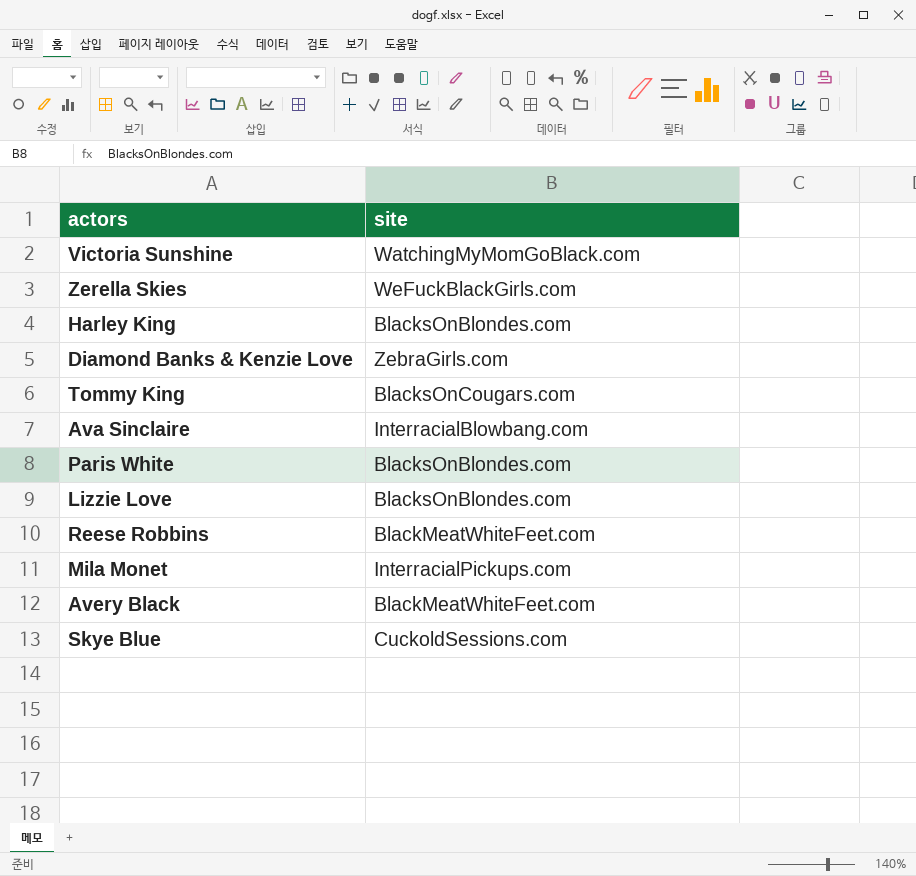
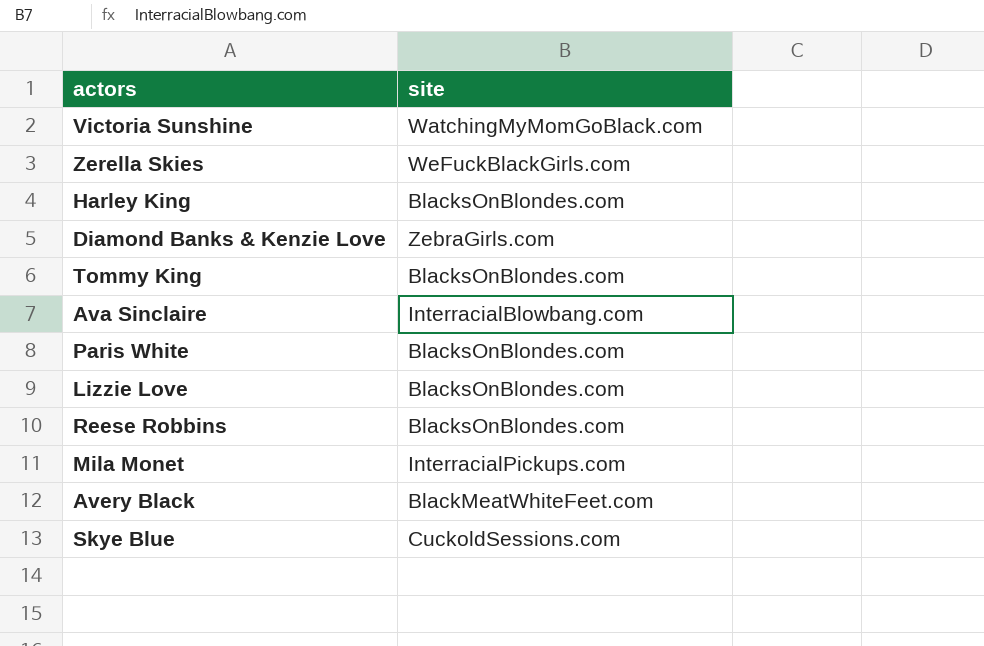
Tommy King | site: BlacksOnCougars.com -> BlacksOnBlondes.com
Reese Robbins | site: BlackMeatWhiteFeet.com -> BlacksOnBlondes.com

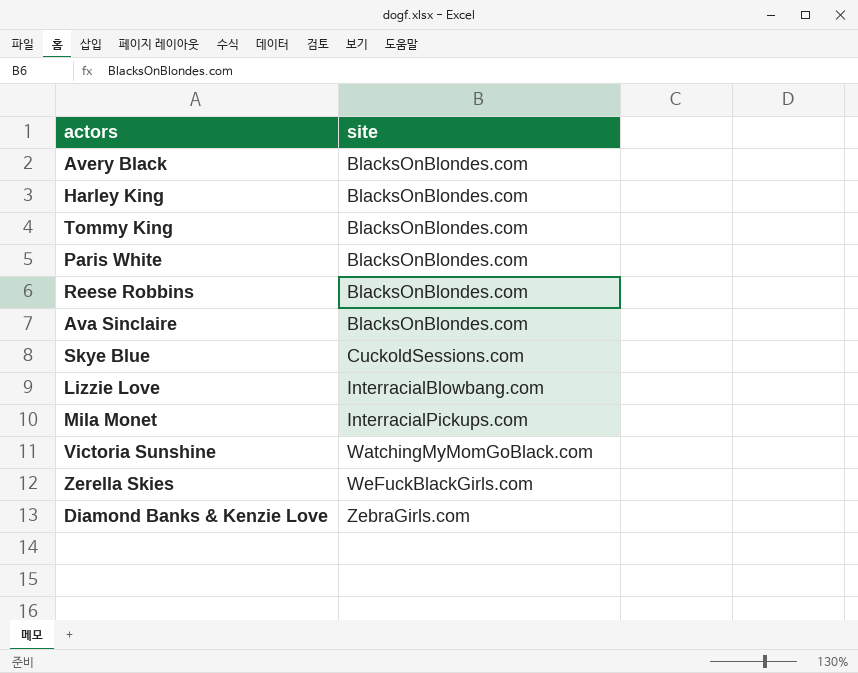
row order: none -> site ascending
Avery Black | site: BlackMeatWhiteFeet.com -> BlacksOnBlondes.com
Ava Sinclaire | site: InterracialBlowbang.com -> BlacksOnBlondes.com
Lizzie Love | site: BlacksOnBlondes.com -> InterracialBlowbang.com

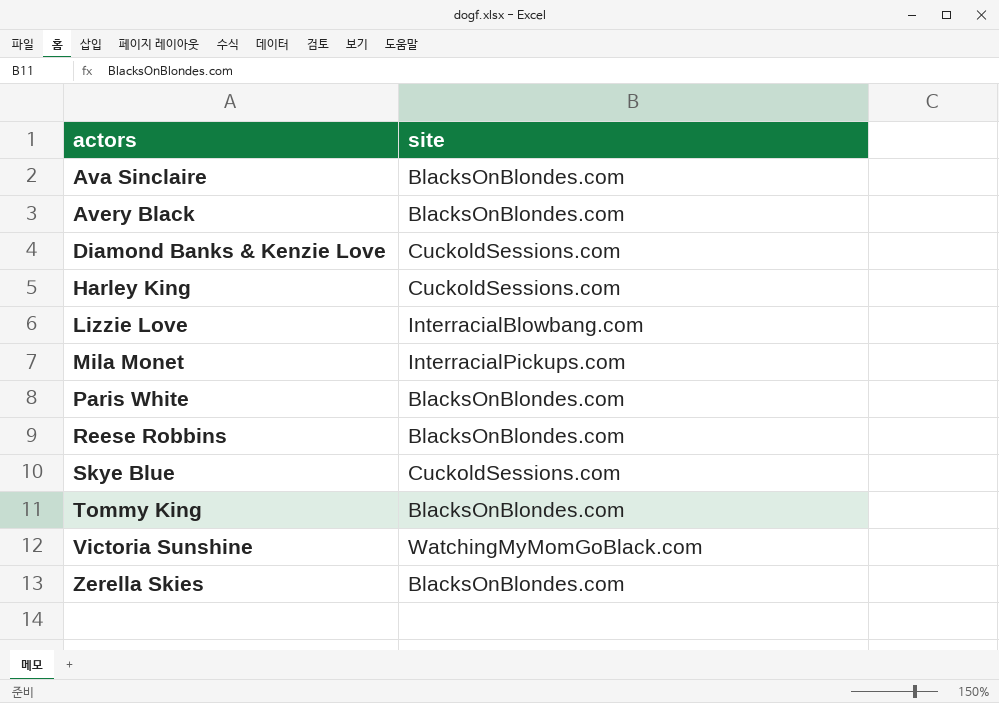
row order: site ascending -> actors ascending
Diamond Banks & Kenzie Love | site: ZebraGirls.com -> CuckoldSessions.com
Harley King | site: BlacksOnBlondes.com -> CuckoldSessions.com
Zerella Skies | site: WeFuckBlackGirls.com -> BlacksOnBlondes.com

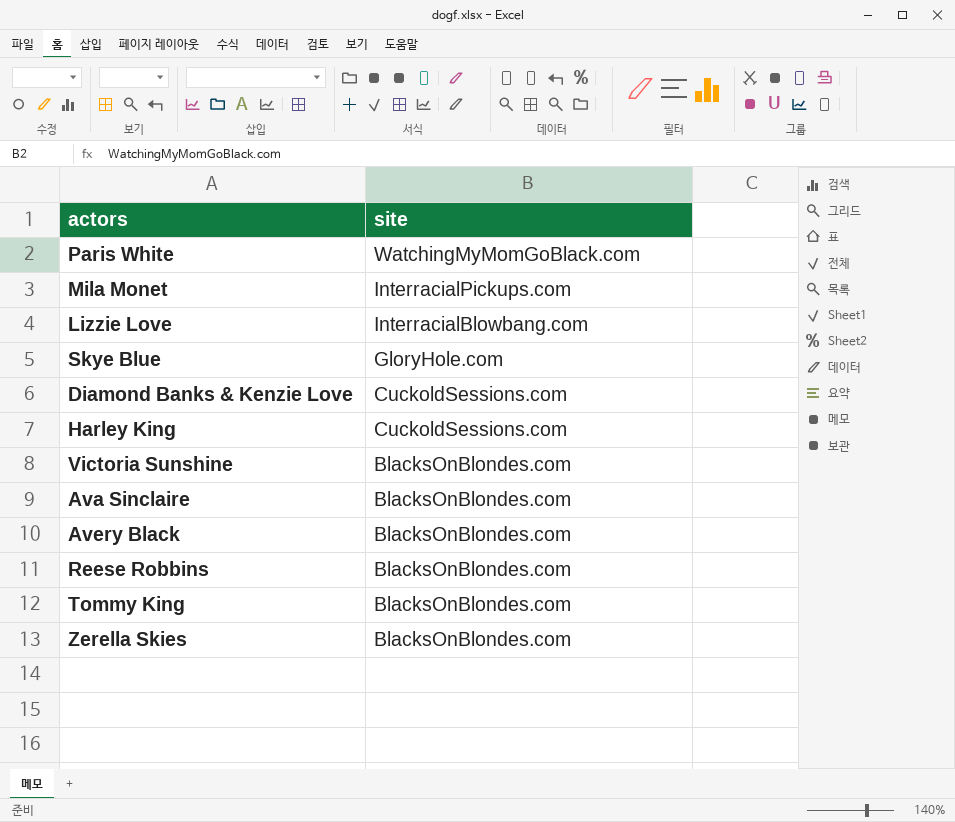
row order: actors ascending -> site descending
Paris White | site: BlacksOnBlondes.com -> WatchingMyMomGoBlack.com
Skye Blue | site: CuckoldSessions.com -> GloryHole.com
Victoria Sunshine | site: WatchingMyMomGoBlack.com -> BlacksOnBlondes.com

